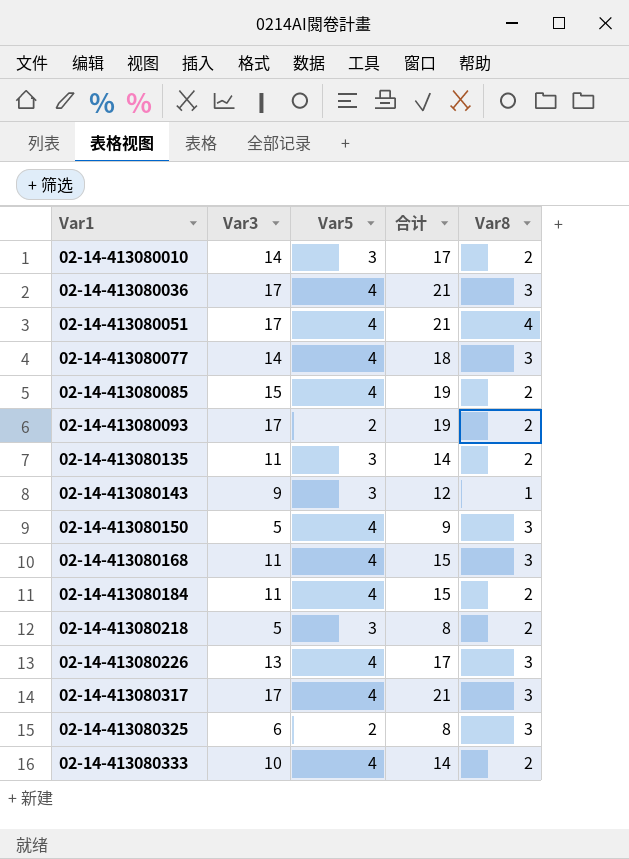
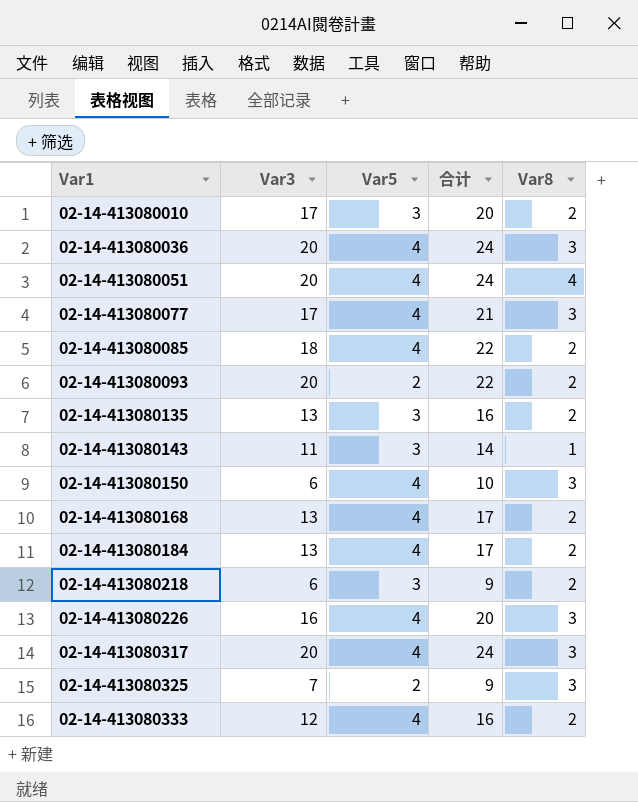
02-14-413080010 | Var3: 14 -> 17
02-14-413080010 | 合计: 17 -> 20
02-14-413080036 | Var3: 17 -> 20
02-14-413080036 | 合计: 21 -> 24
02-14-413080051 | Var3: 17 -> 20
02-14-413080051 | 合计: 21 -> 24
02-14-413080077 | Var3: 14 -> 17
02-14-413080077 | 合计: 18 -> 21
02-14-413080085 | Var3: 15 -> 18
02-14-413080085 | 合计: 19 -> 22
02-14-413080093 | Var3: 17 -> 20
02-14-413080093 | 合计: 19 -> 22
02-14-413080135 | Var3: 11 -> 13
02-14-413080135 | 合计: 14 -> 16
02-14-413080143 | Var3: 9 -> 11
02-14-413080143 | 合计: 12 -> 14
02-14-413080150 | Var3: 5 -> 6
02-14-413080150 | 合计: 9 -> 10
02-14-413080168 | Var3: 11 -> 13
02-14-413080168 | 合计: 15 -> 17
02-14-413080168 | Var8: 3 -> 2
02-14-413080184 | Var3: 11 -> 13
02-14-413080184 | 合计: 15 -> 17
02-14-413080218 | Var3: 5 -> 6
02-14-413080218 | 合计: 8 -> 9
02-14-413080226 | Var3: 13 -> 16
02-14-413080226 | 合计: 17 -> 20
02-14-413080317 | Var3: 17 -> 20
02-14-413080317 | 合计: 21 -> 24
02-14-413080325 | Var3: 6 -> 7
02-14-413080325 | 合计: 8 -> 9
02-14-413080333 | Var3: 10 -> 12
02-14-413080333 | 合计: 14 -> 16

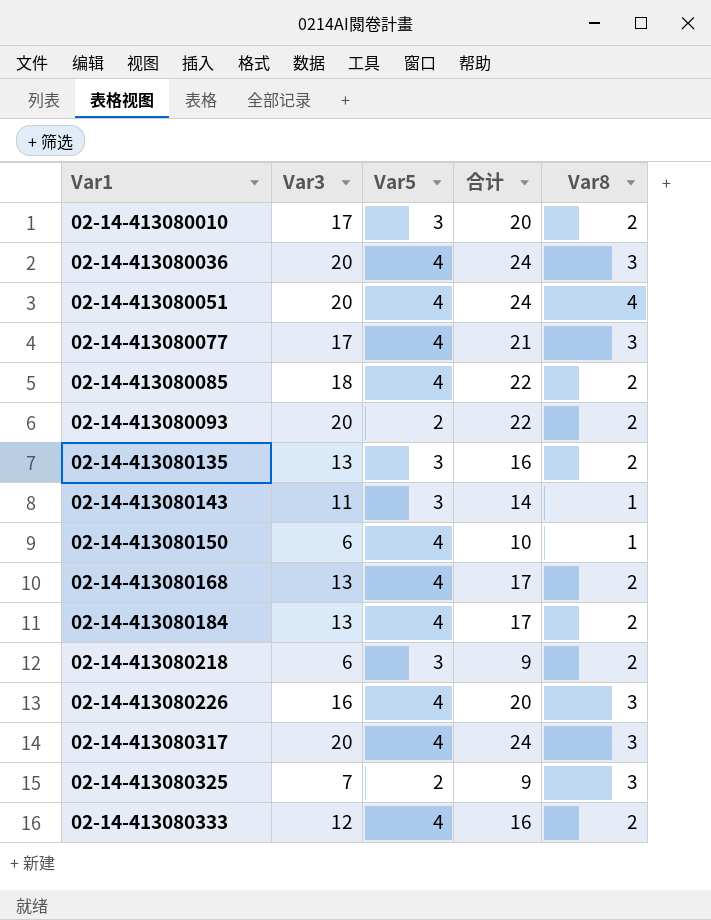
02-14-413080150 | Var8: 3 -> 1

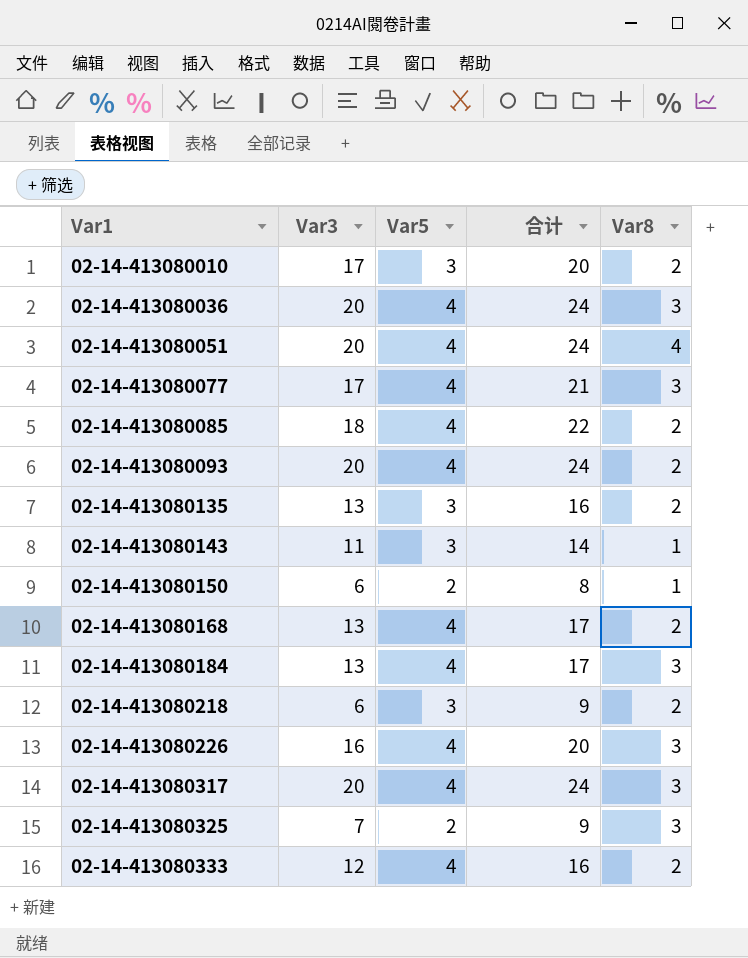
02-14-413080093 | Var5: 2 -> 4
02-14-413080093 | 合计: 22 -> 24
02-14-413080150 | Var5: 4 -> 2
02-14-413080150 | 合计: 10 -> 8
02-14-413080184 | Var8: 2 -> 3

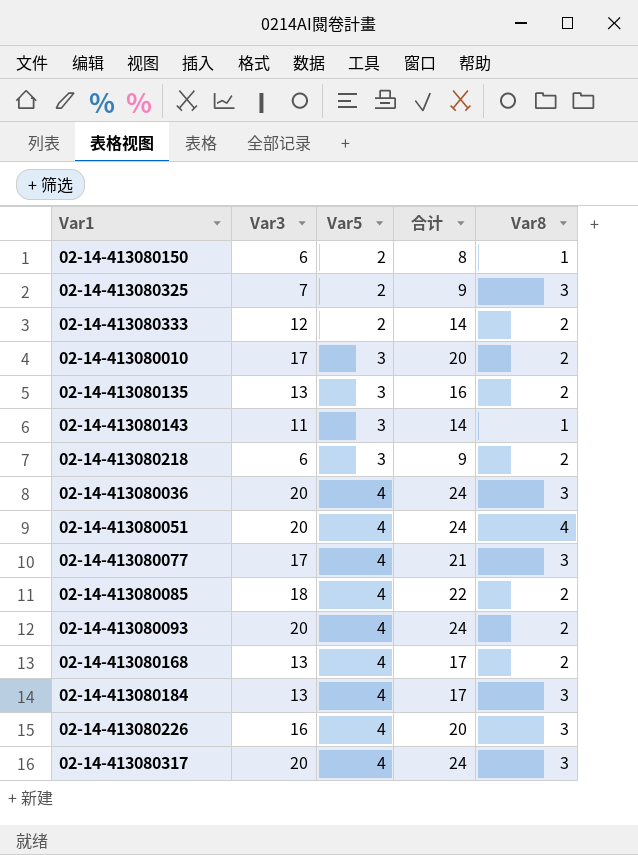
row order: Var1 ascending -> Var5 ascending
02-14-413080333 | Var5: 4 -> 2
02-14-413080333 | 合计: 16 -> 14

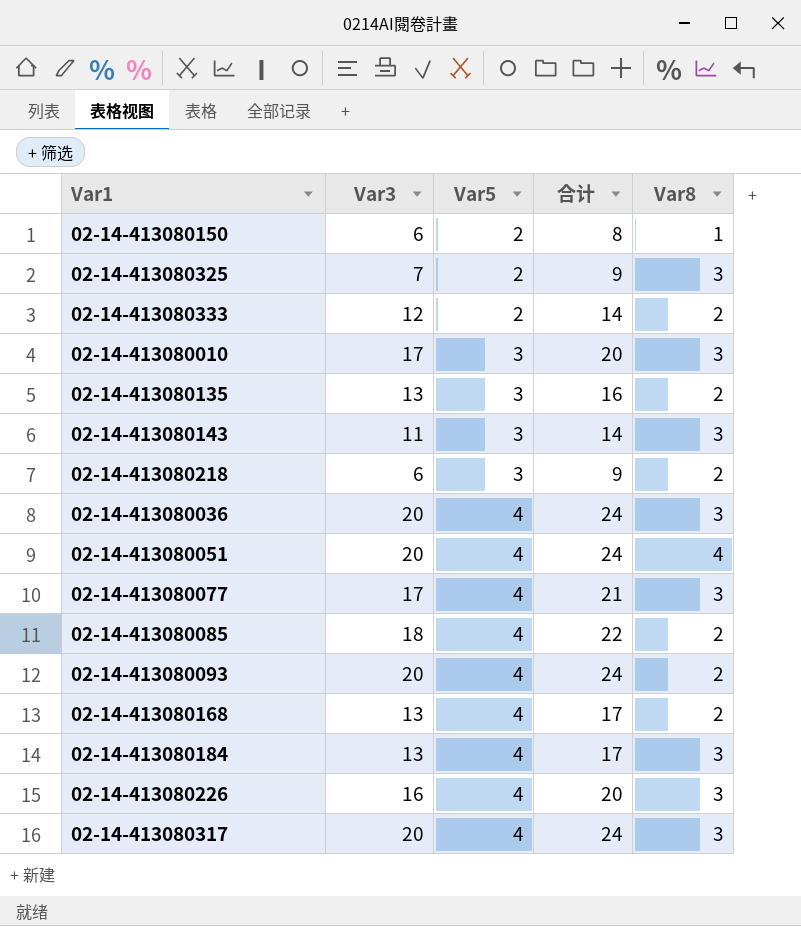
02-14-413080010 | Var8: 2 -> 3
02-14-413080143 | Var8: 1 -> 3

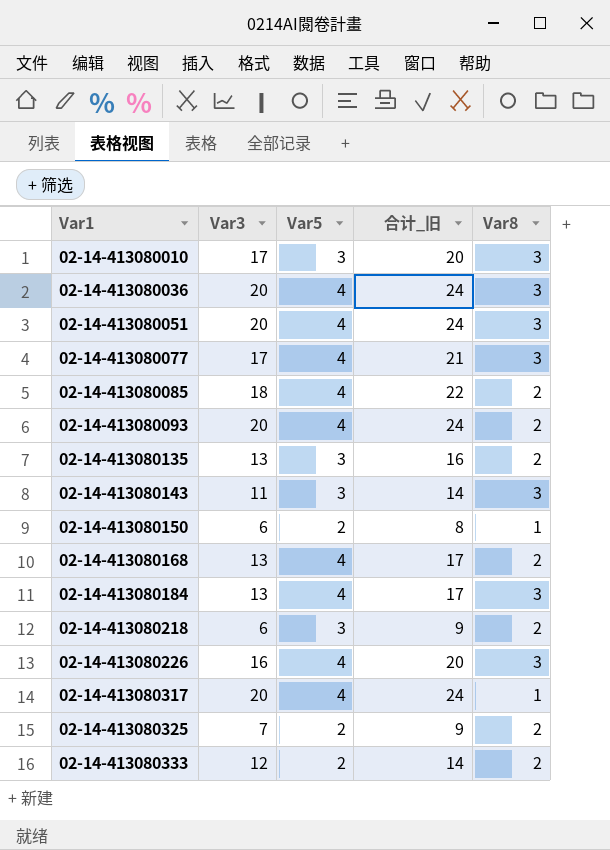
row order: Var5 ascending -> Var1 ascending
column name: 合计 -> 合计_旧
02-14-413080051 | Var8: 4 -> 3
02-14-413080317 | Var8: 3 -> 1
02-14-413080325 | Var8: 3 -> 2

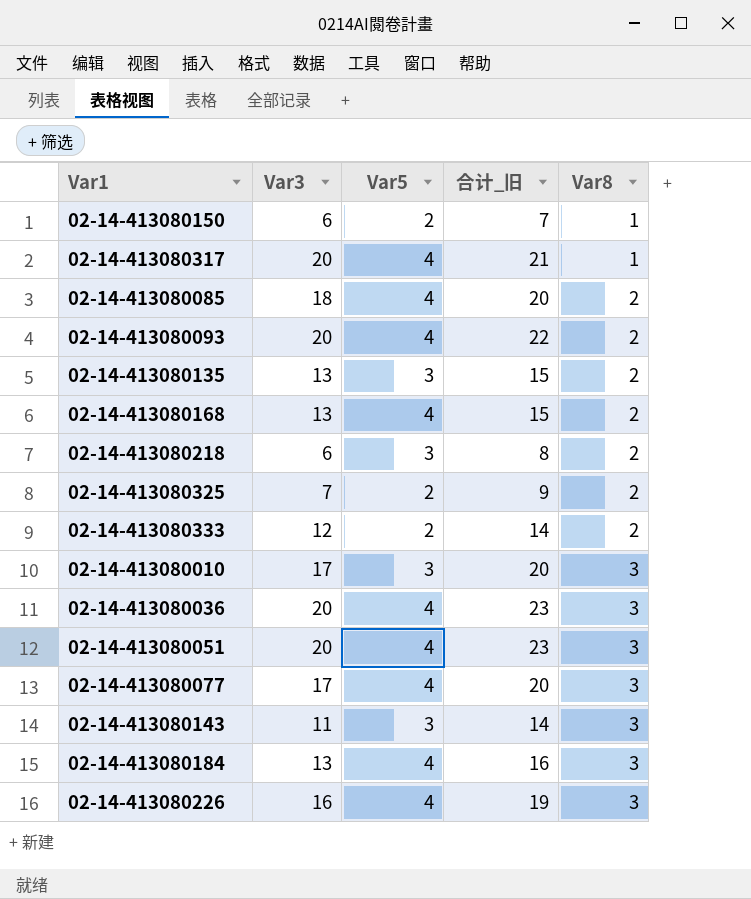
row order: Var1 ascending -> Var8 ascending
column 合计_旧 | formula: [Var3] + [Var5] -> [Var3] + [Var8]

